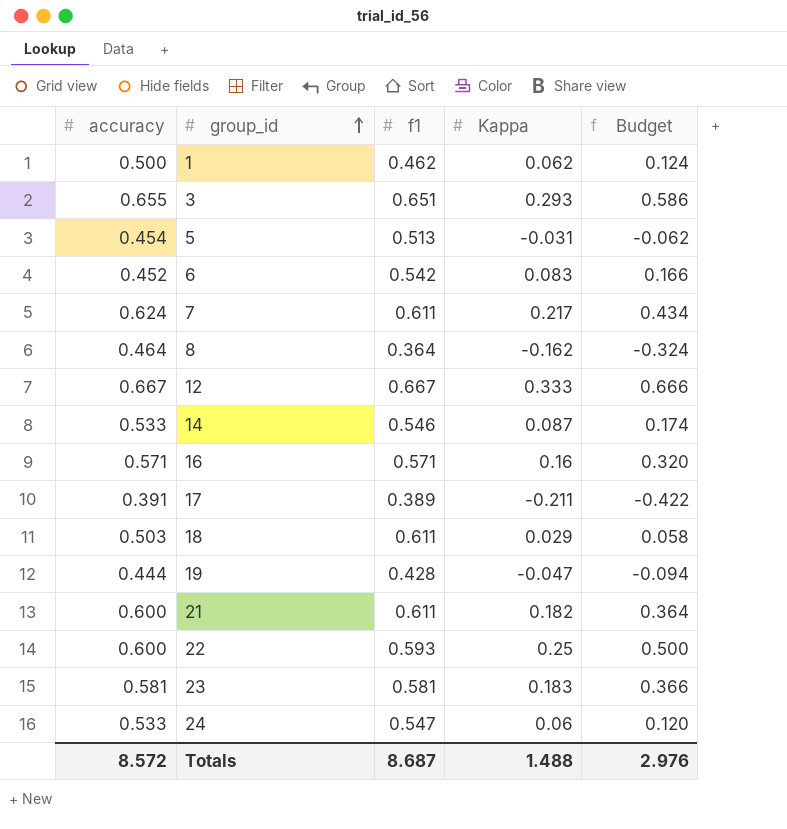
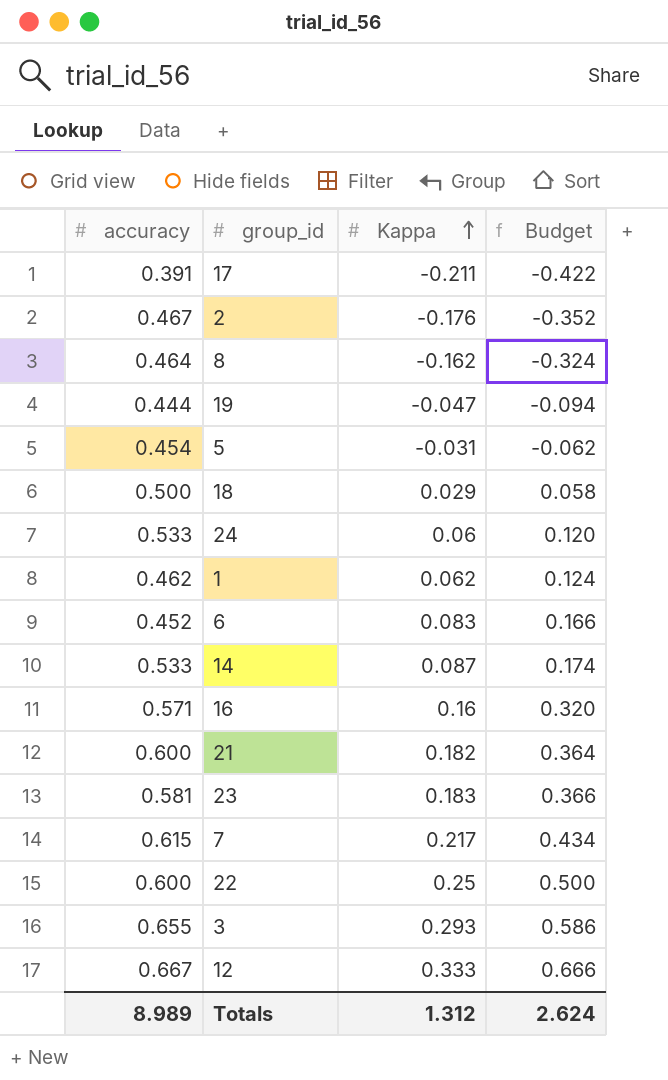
row order: group_id ascending -> Kappa ascending
column f1 | position: 3 -> none
row 2: none -> 0.467 | -0.176 | -0.352
18 | accuracy: 0.503 -> 0.500
1 | accuracy: 0.500 -> 0.462
7 | accuracy: 0.624 -> 0.615
Totals | accuracy: 8.572 -> 8.989
Totals | Kappa: 1.488 -> 1.312
Totals | Budget: 2.976 -> 2.624

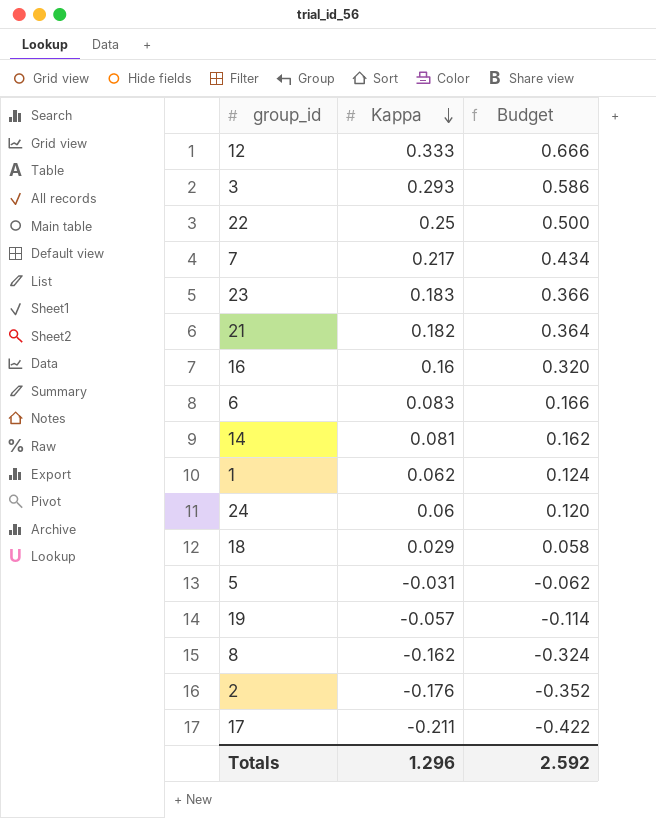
row order: Kappa ascending -> Kappa descending
column accuracy | position: 1 -> none
14 | Kappa: 0.087 -> 0.081
14 | Budget: 0.174 -> 0.162
19 | Kappa: -0.047 -> -0.057
19 | Budget: -0.094 -> -0.114
Totals | Kappa: 1.312 -> 1.296
Totals | Budget: 2.624 -> 2.592

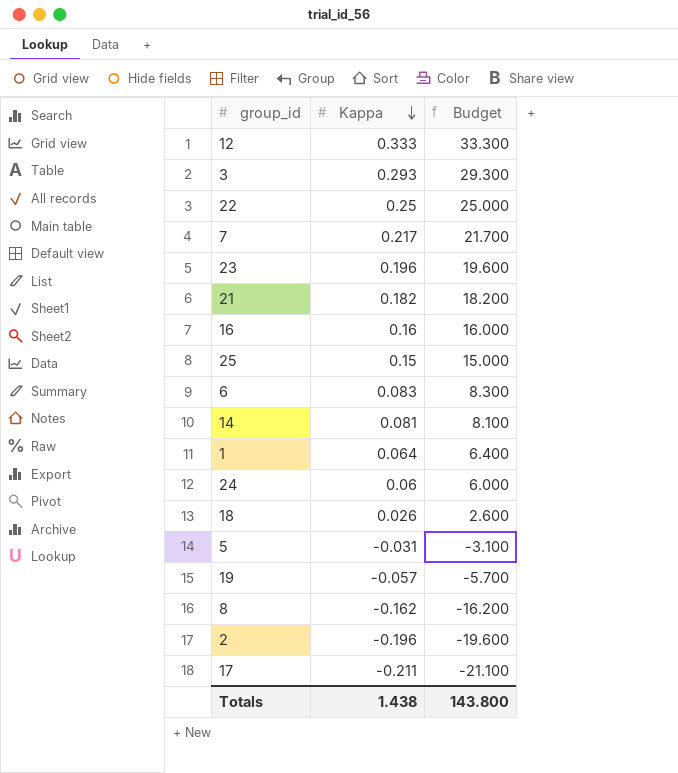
column Budget | formula: [Kappa] * 2 -> [Kappa] * 100
23 | Kappa: 0.183 -> 0.196
row 25: none -> 0.15 | 15.000
1 | Kappa: 0.062 -> 0.064
18 | Kappa: 0.029 -> 0.026
2 | Kappa: -0.176 -> -0.196
Totals | Kappa: 1.296 -> 1.438
Totals | Budget: 2.592 -> 143.800

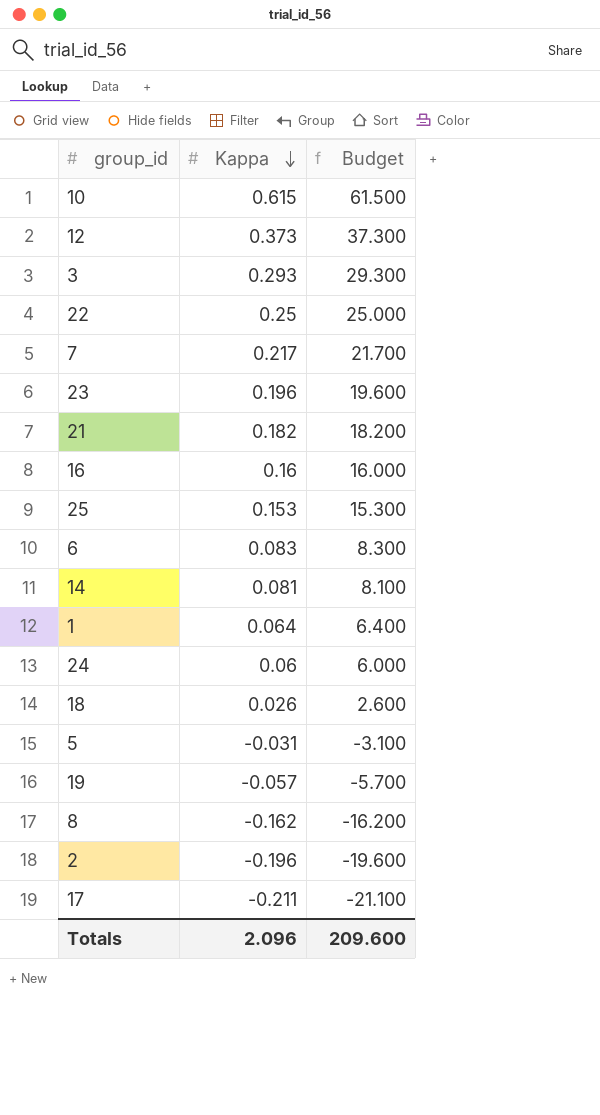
row 10: none -> 0.615 | 61.500
12 | Kappa: 0.333 -> 0.373
12 | Budget: 33.300 -> 37.300
25 | Kappa: 0.15 -> 0.153
25 | Budget: 15.000 -> 15.300
Totals | Kappa: 1.438 -> 2.096
Totals | Budget: 143.800 -> 209.600

